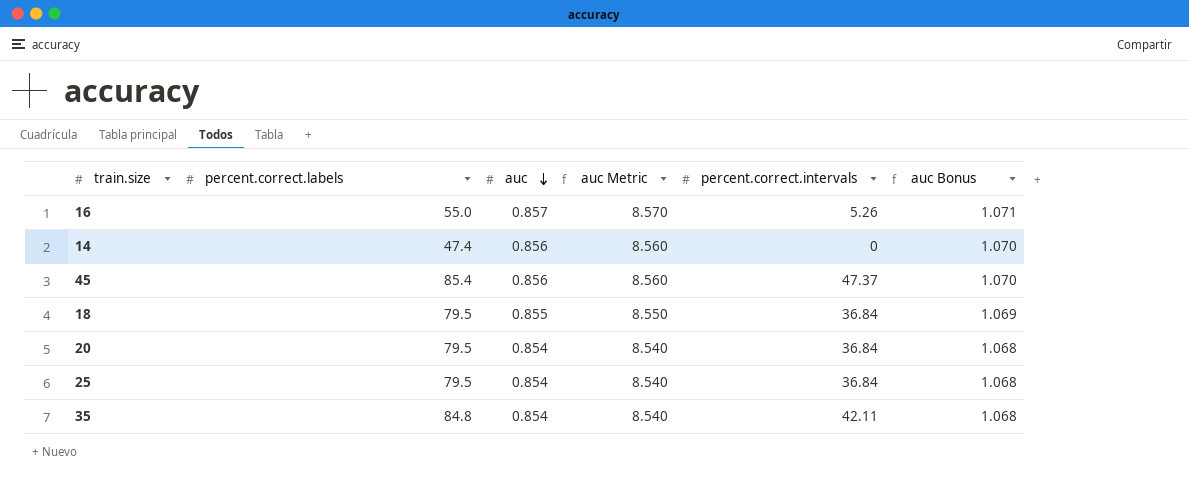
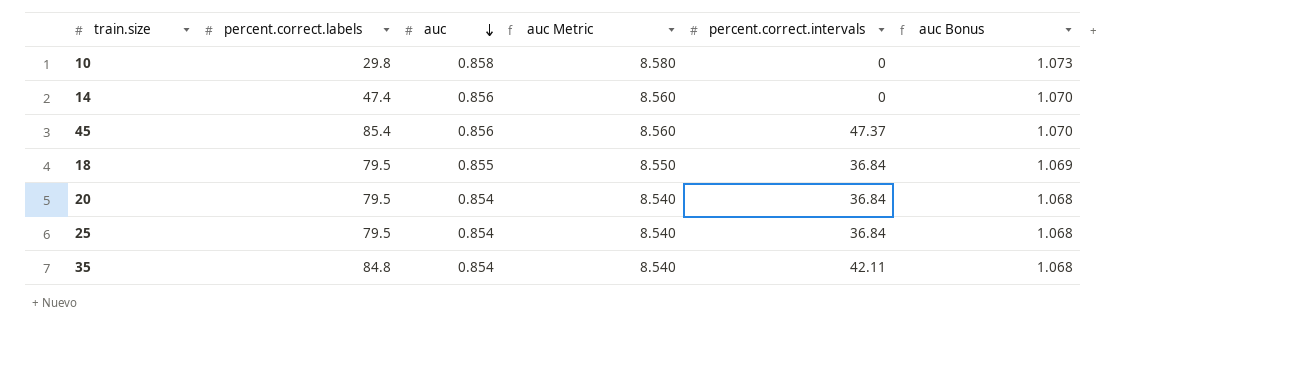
row 16: 55.0 | 0.857 | 8.570 | 5.26 | 1.071 -> none
row 10: none -> 29.8 | 0.858 | 8.580 | 0 | 1.073

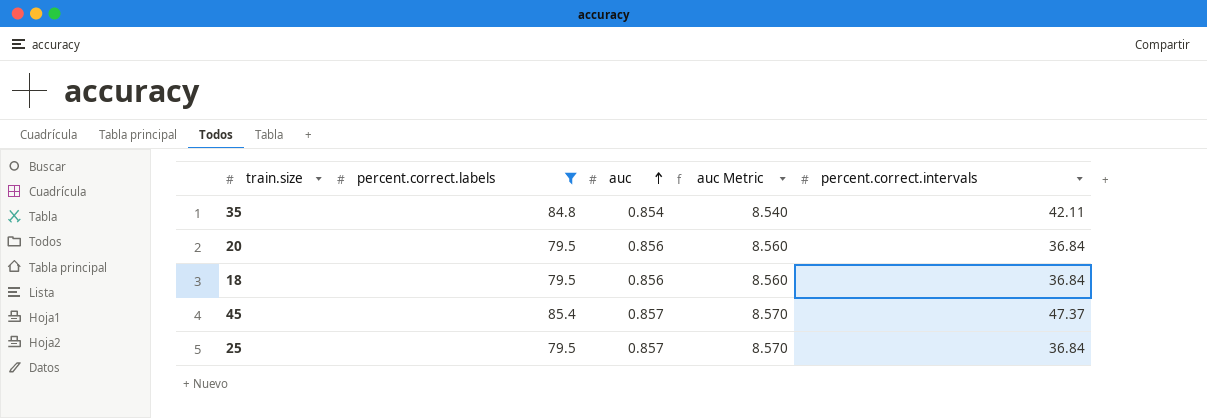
filter: none -> percent.correct.labels >= 79.5
row order: auc descending -> auc ascending
column auc Bonus | formula: [auc] * 1.25 -> none
20 | auc: 0.854 -> 0.856
20 | auc Metric: 8.540 -> 8.560
18 | auc: 0.855 -> 0.856
18 | auc Metric: 8.550 -> 8.560
45 | auc: 0.856 -> 0.857
45 | auc Metric: 8.560 -> 8.570
25 | auc: 0.854 -> 0.857
25 | auc Metric: 8.540 -> 8.570

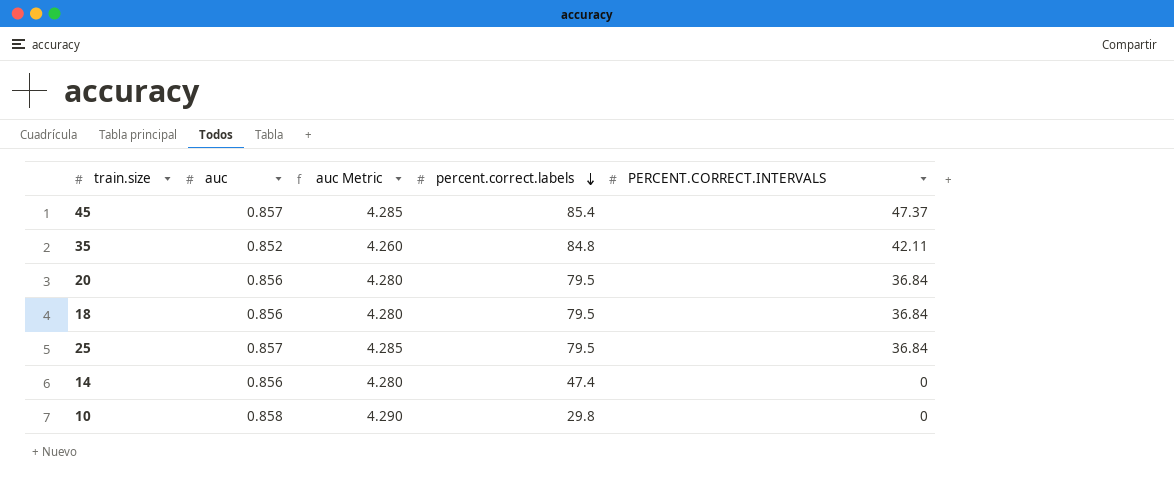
filter: percent.correct.labels >= 79.5 -> none
row order: auc ascending -> percent.correct.labels descending
column auc Metric | formula: [auc] * 10 -> [auc] * 5
column percent.correct.labels | position: 2 -> 4
column name: percent.correct.intervals -> PERCENT.CORRECT.INTERVALS
35 | auc: 0.854 -> 0.852

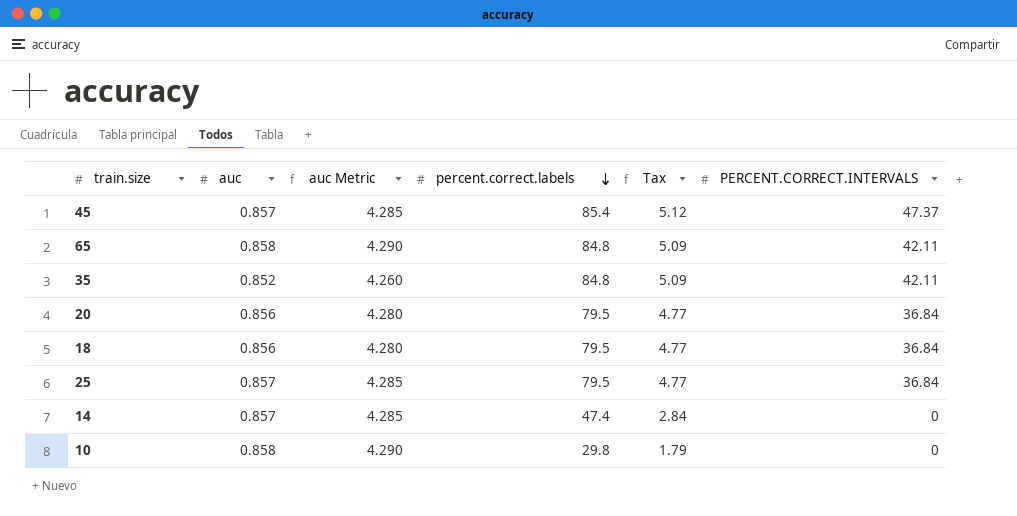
column Tax | formula: none -> [percent.correct.labels] * 0.06
row 65: none -> 0.858 | 4.290 | 84.8 | 5.09 | 42.11
14 | auc: 0.856 -> 0.857
14 | auc Metric: 4.280 -> 4.285

